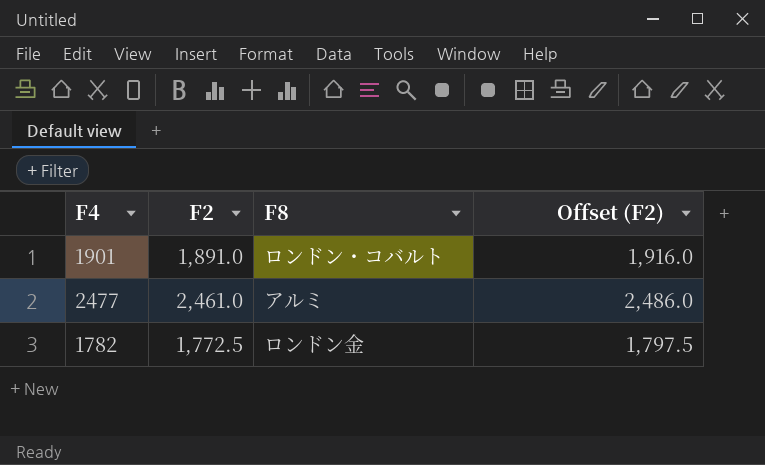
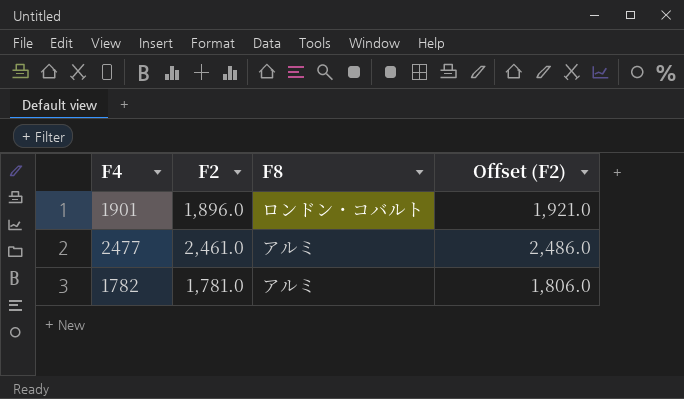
1901 | F2: 1,891.0 -> 1,896.0
1901 | Offset (F2): 1,916.0 -> 1,921.0
1782 | F2: 1,772.5 -> 1,781.0
1782 | F8: ロンドン金 -> アルミ
1782 | Offset (F2): 1,797.5 -> 1,806.0

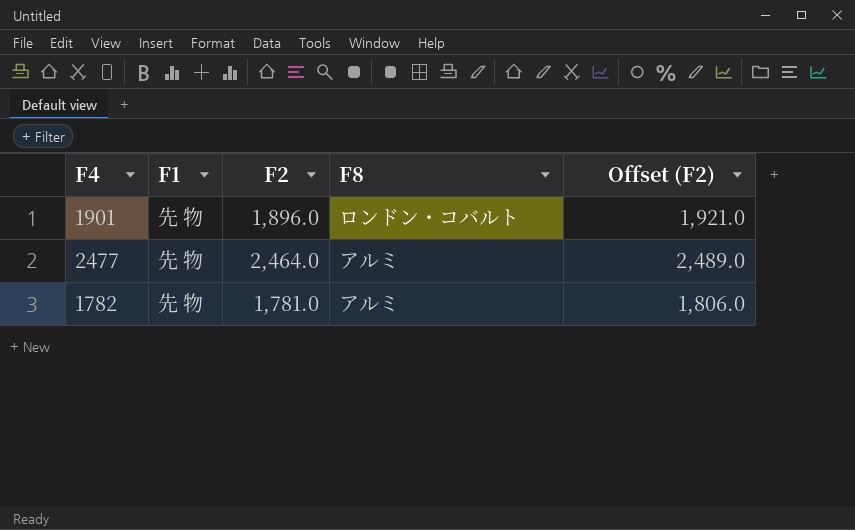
column F1 | position: none -> 2
2477 | F2: 2,461.0 -> 2,464.0
2477 | Offset (F2): 2,486.0 -> 2,489.0

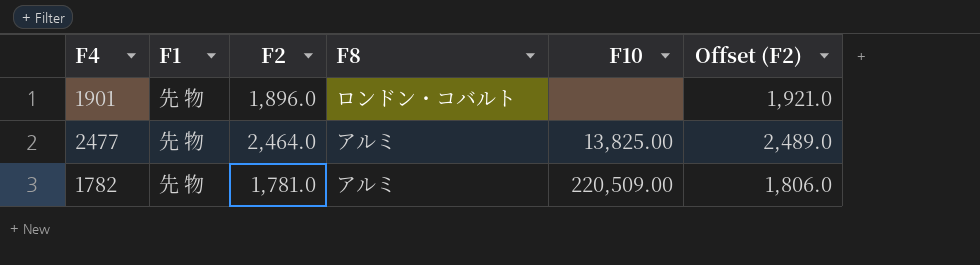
column F10 | position: none -> 5

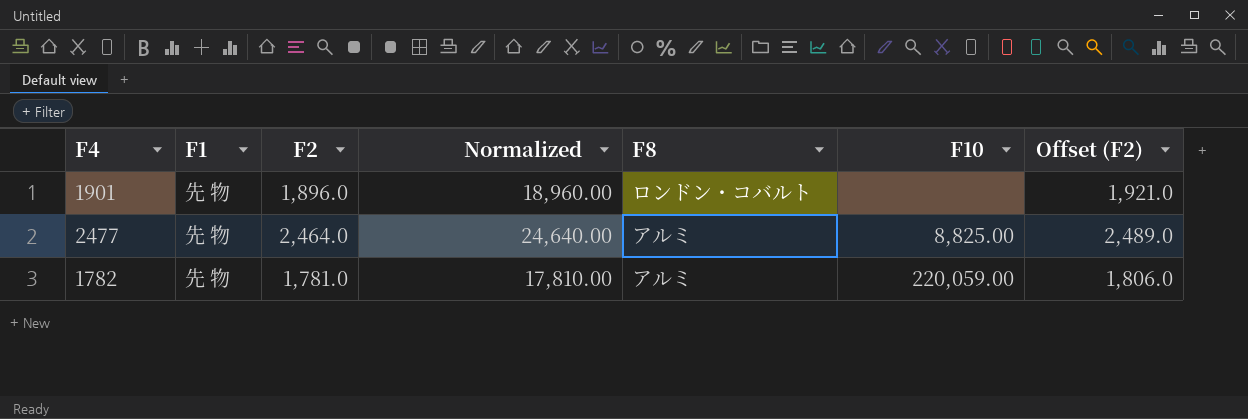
column Normalized | formula: none -> [F2] * 10
2477 | F10: 13,825.00 -> 8,825.00
1782 | F10: 220,509.00 -> 220,059.00

